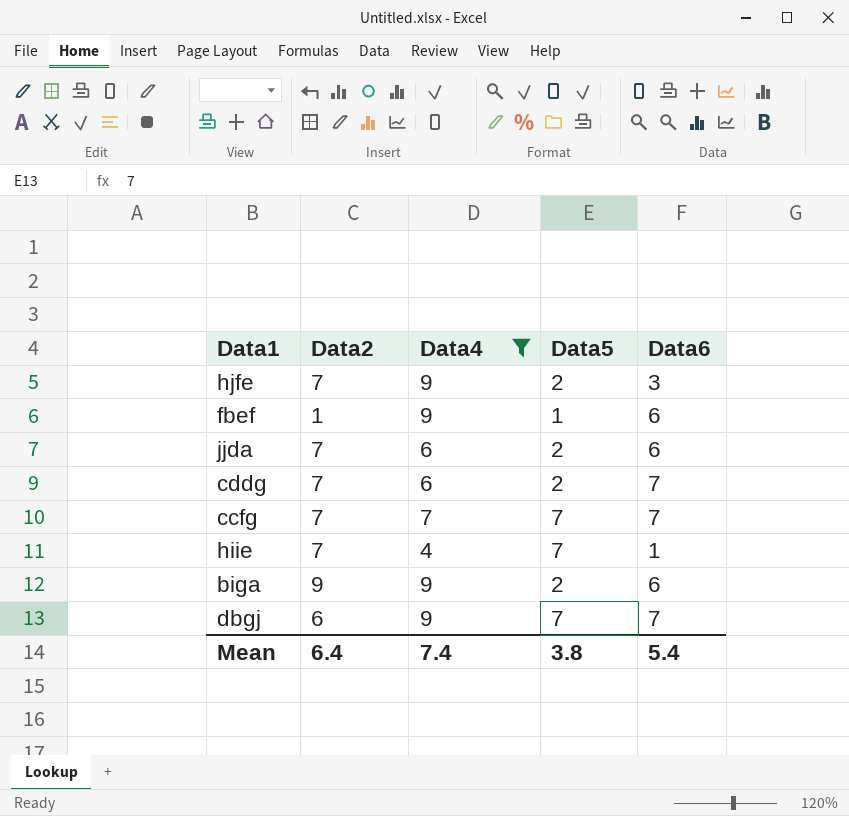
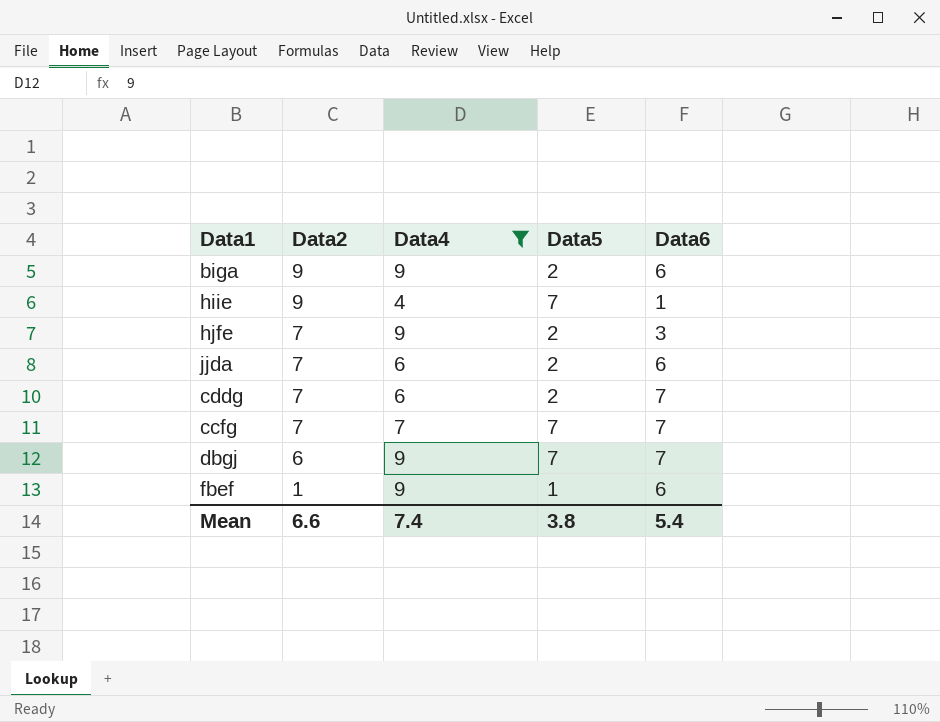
row order: none -> Data2 descending
hiie | Data2: 7 -> 9
Mean | Data2: 6.4 -> 6.6

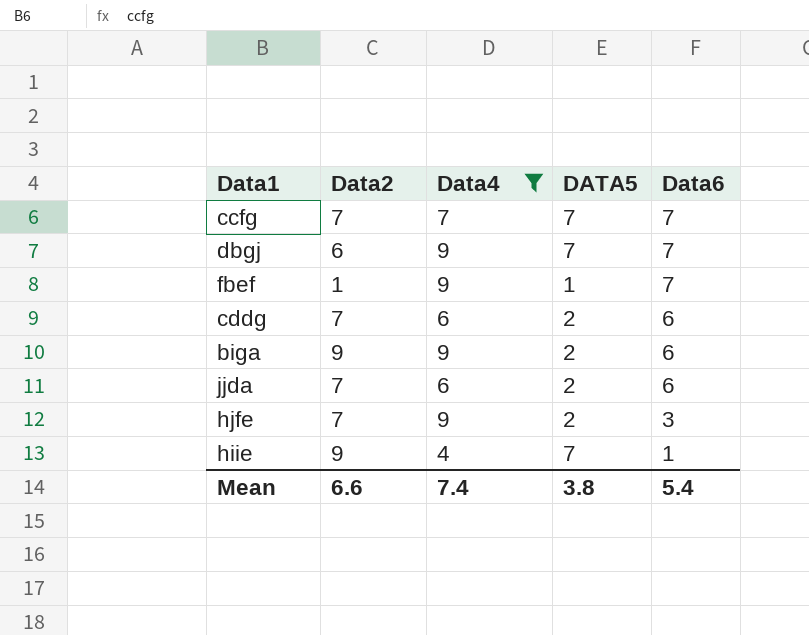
row order: Data2 descending -> Data6 descending
column name: Data5 -> DATA5
fbef | Data6: 6 -> 7
cddg | Data6: 7 -> 6

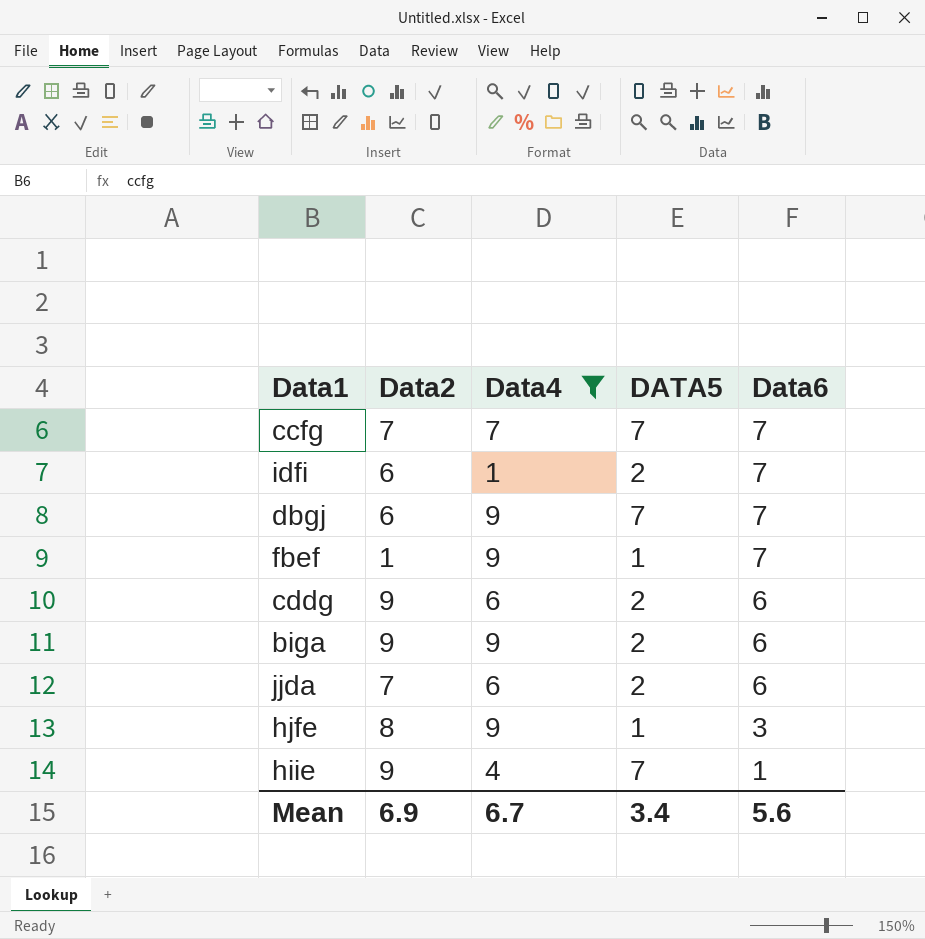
row idfi: none -> 6 | 1 | 2 | 7
cddg | Data2: 7 -> 9
hjfe | Data2: 7 -> 8
hjfe | DATA5: 2 -> 1
Mean | Data2: 6.6 -> 6.9
Mean | Data4: 7.4 -> 6.7
Mean | DATA5: 3.8 -> 3.4
Mean | Data6: 5.4 -> 5.6

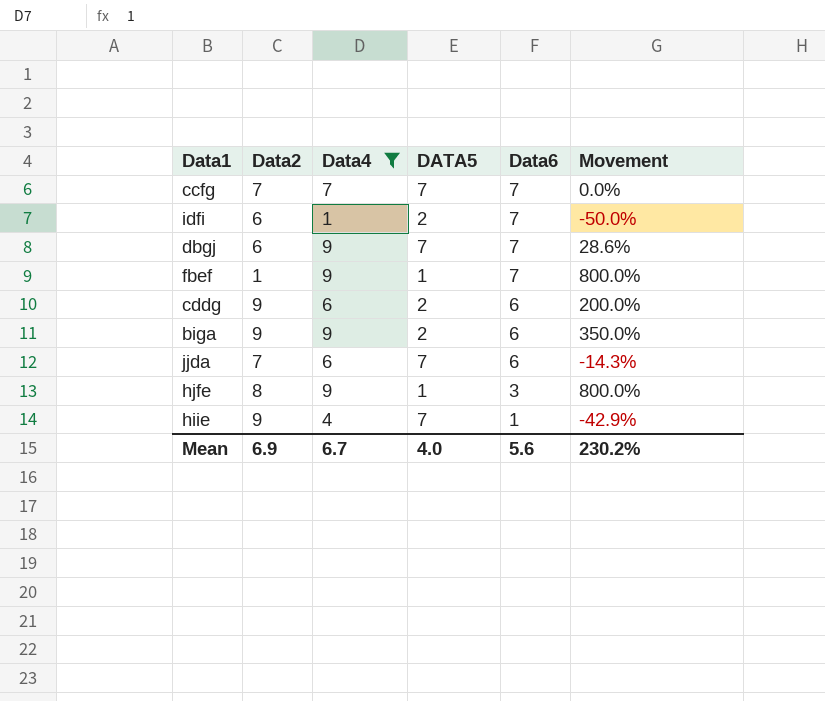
column Movement | formula: none -> ([Data4] - [DATA5]) / [DATA5]
jjda | DATA5: 2 -> 7
Mean | DATA5: 3.4 -> 4.0

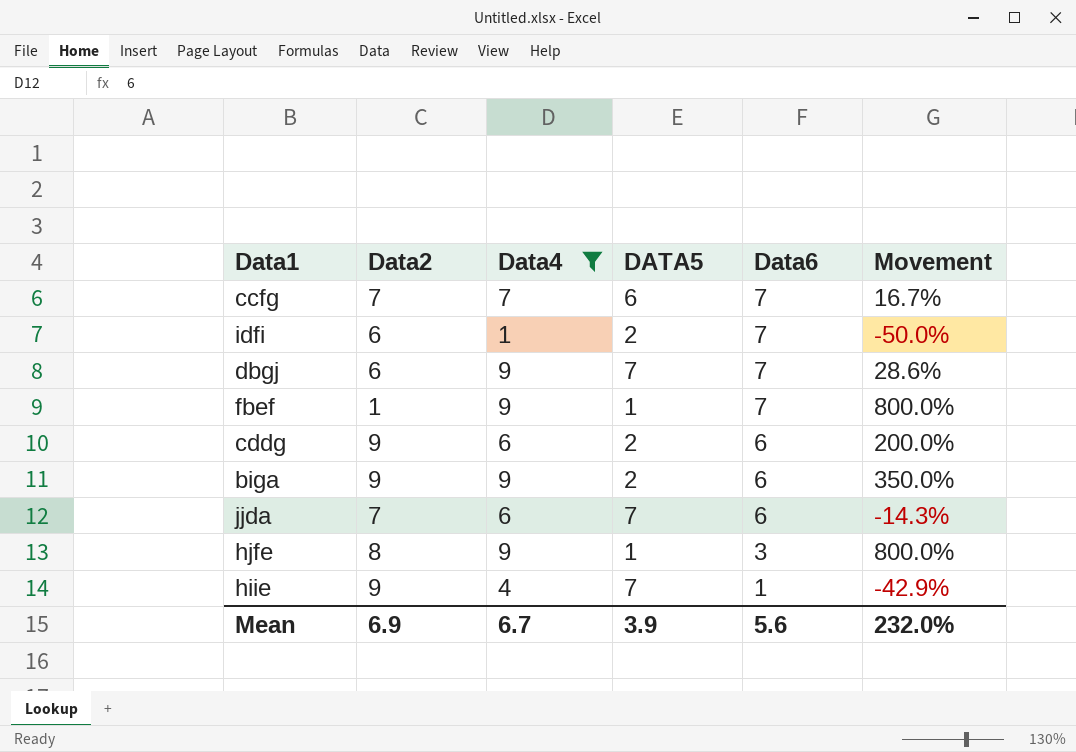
ccfg | DATA5: 7 -> 6
ccfg | Movement: 0.0% -> 16.7%
Mean | DATA5: 4.0 -> 3.9
Mean | Movement: 230.2% -> 232.0%

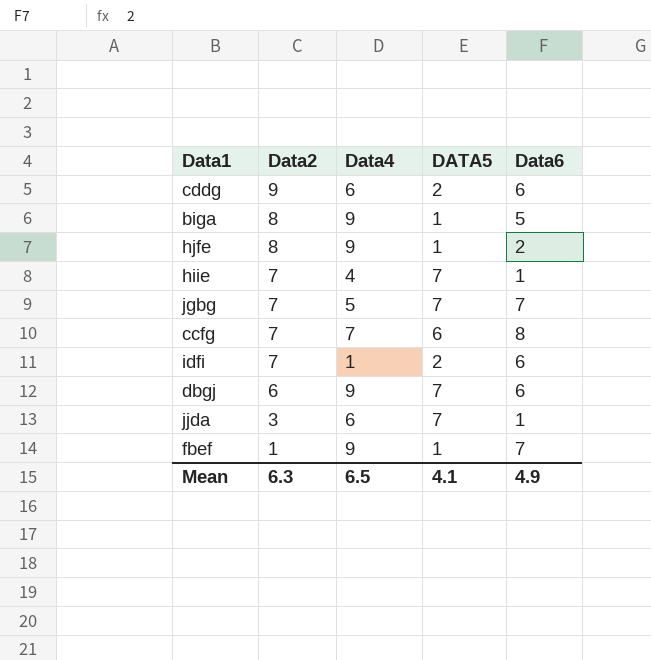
filter: Data4 != 5 -> none
row order: Data6 descending -> Data2 descending
column Movement | formula: ([Data4] - [DATA5]) / [DATA5] -> none
biga | Data2: 9 -> 8
biga | DATA5: 2 -> 1
biga | Data6: 6 -> 5
hjfe | Data6: 3 -> 2
hiie | Data2: 9 -> 7
ccfg | Data6: 7 -> 8
idfi | Data2: 6 -> 7
idfi | Data6: 7 -> 6
dbgj | Data6: 7 -> 6
jjda | Data2: 7 -> 3
jjda | Data6: 6 -> 1
Mean | Data2: 6.9 -> 6.3
Mean | Data4: 6.7 -> 6.5
Mean | DATA5: 3.9 -> 4.1
Mean | Data6: 5.6 -> 4.9

